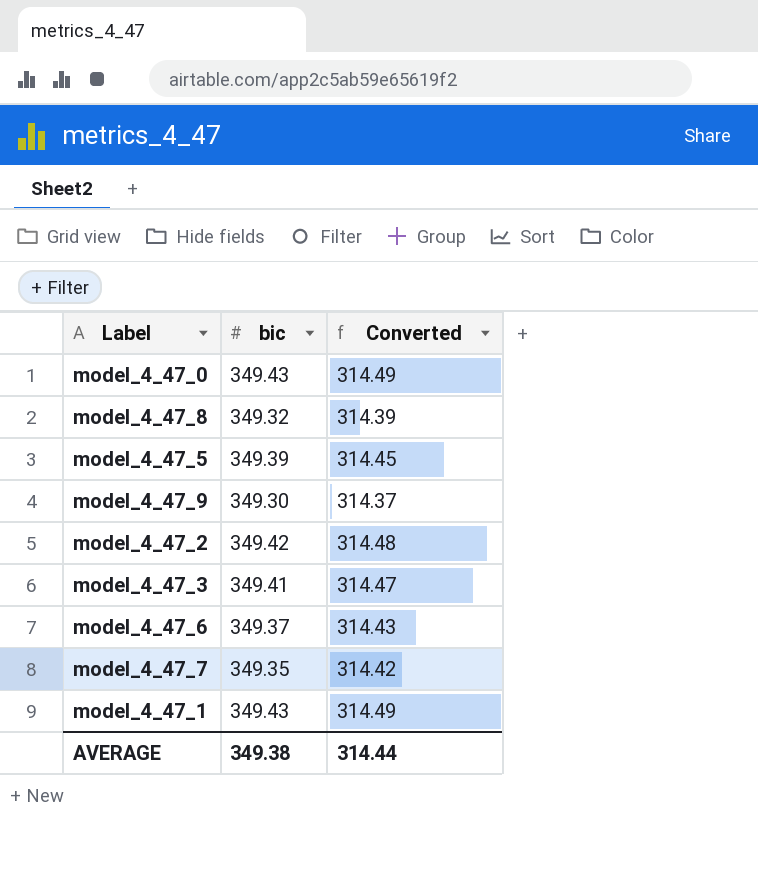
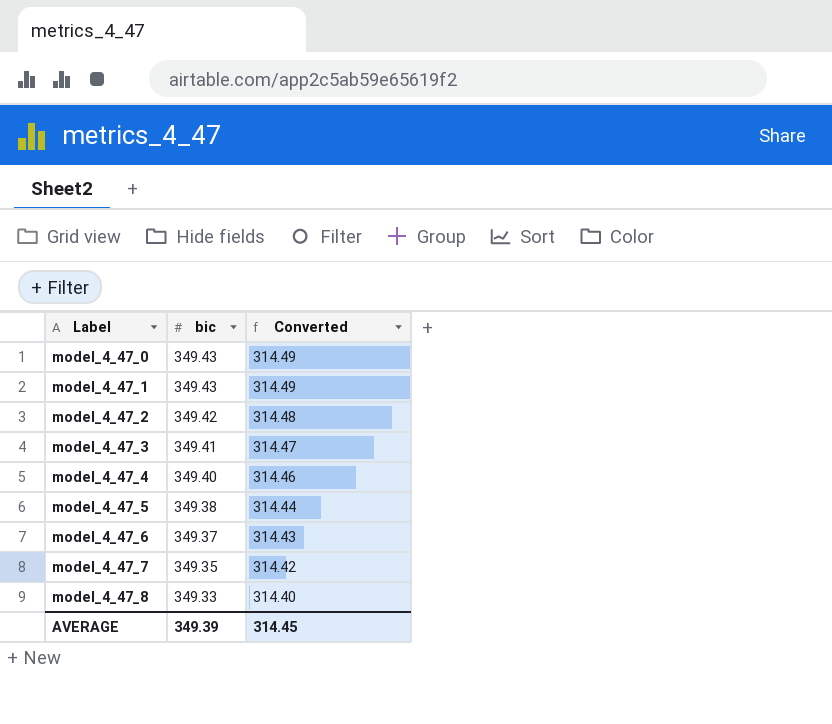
row order: none -> Label ascending
row model_4_47_9: 349.30 | 314.37 -> none
row model_4_47_4: none -> 349.40 | 314.46
model_4_47_5 | bic: 349.39 -> 349.38
model_4_47_5 | Converted: 314.45 -> 314.44
model_4_47_8 | bic: 349.32 -> 349.33
model_4_47_8 | Converted: 314.39 -> 314.40
AVERAGE | bic: 349.38 -> 349.39
AVERAGE | Converted: 314.44 -> 314.45

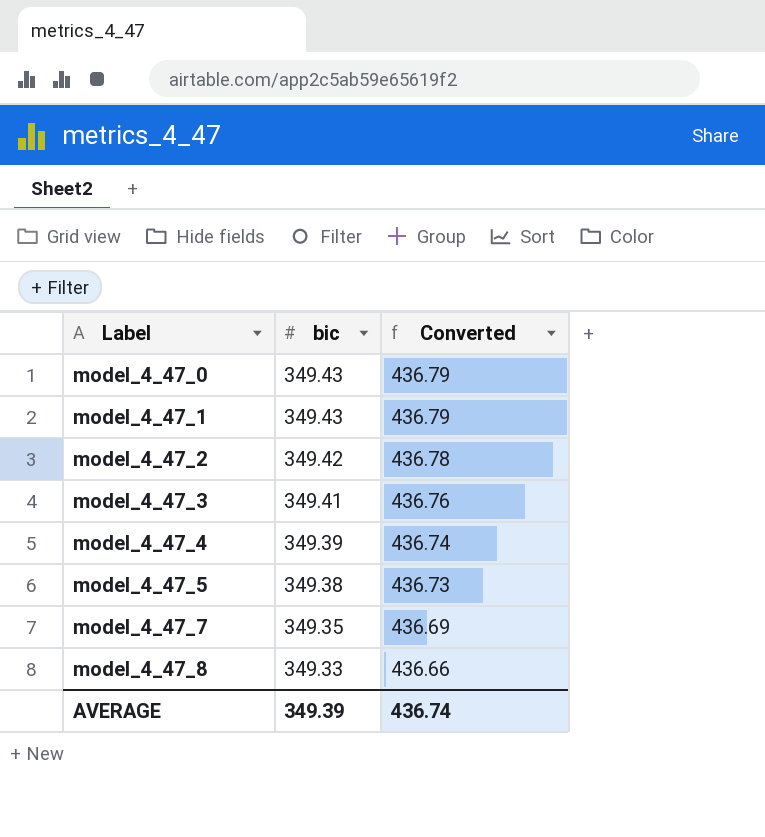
column Converted | formula: [bic] * 0.9 -> [bic] * 1.25
row model_4_47_6: 349.37 | 314.43 -> none
model_4_47_4 | bic: 349.40 -> 349.39
AVERAGE | Converted: 314.45 -> 436.74

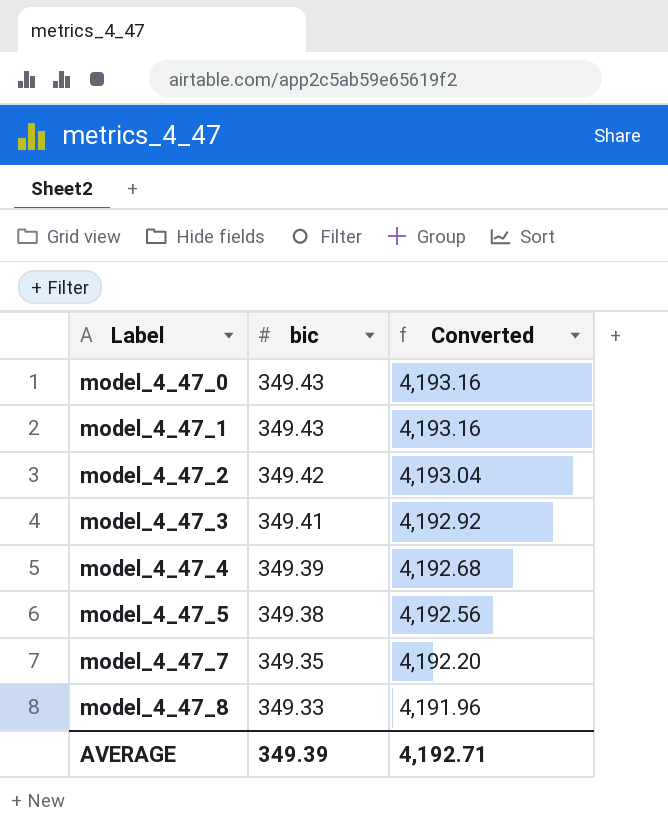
column Converted | formula: [bic] * 1.25 -> [bic] * 12
AVERAGE | Converted: 436.74 -> 4,192.71

